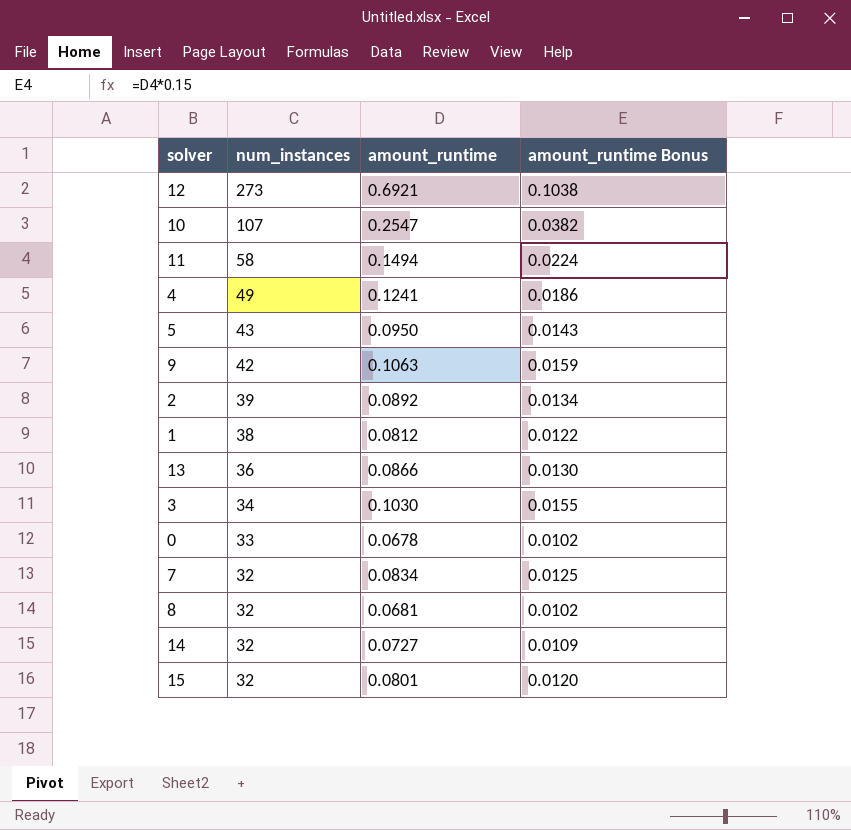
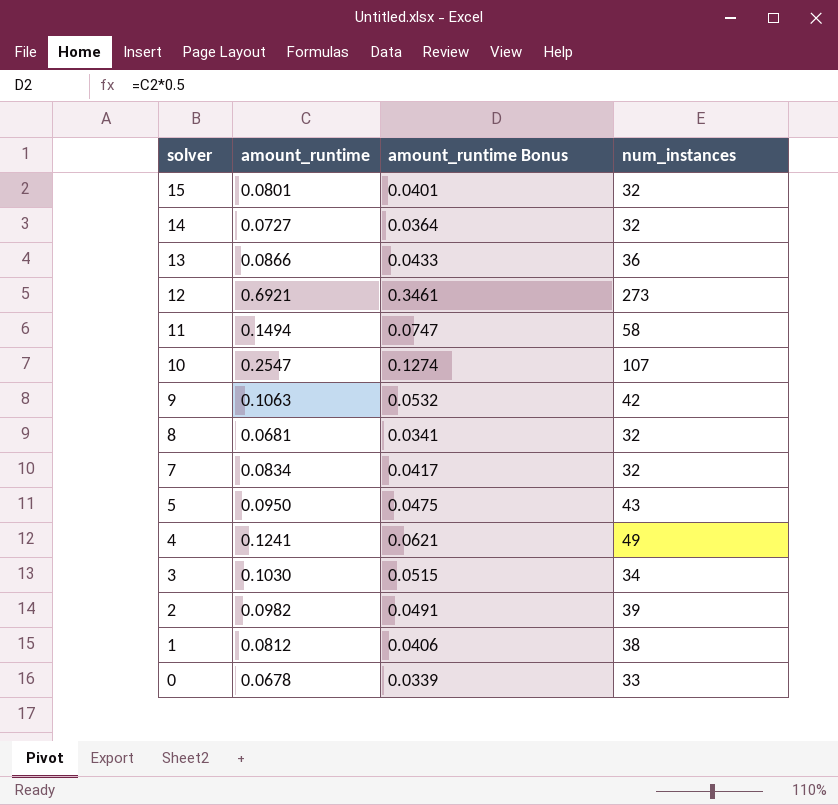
row order: num_instances descending -> solver descending
column amount_runtime Bonus | formula: [amount_runtime] * 0.15 -> [amount_runtime] * 0.5
column num_instances | position: 2 -> 4
2 | amount_runtime: 0.0892 -> 0.0982

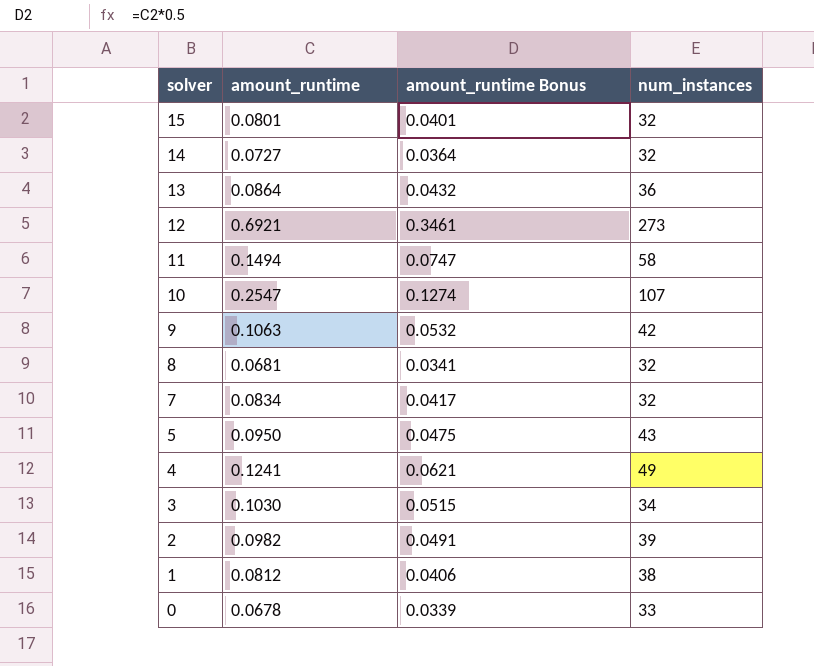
13 | amount_runtime: 0.0866 -> 0.0864
13 | amount_runtime Bonus: 0.0433 -> 0.0432

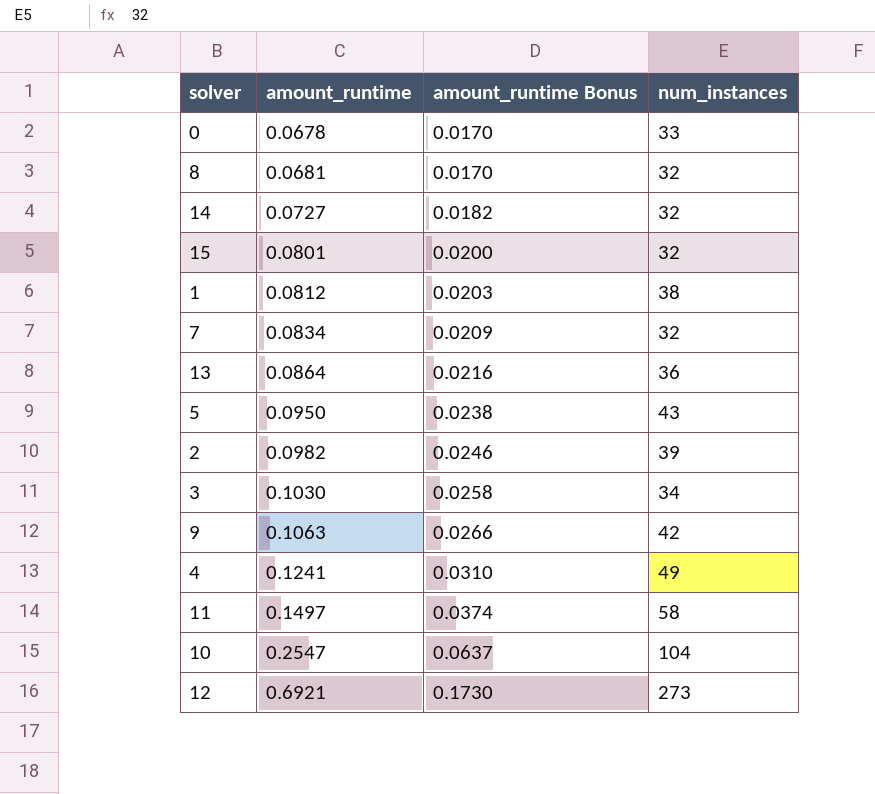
row order: solver descending -> amount_runtime ascending
column amount_runtime Bonus | formula: [amount_runtime] * 0.5 -> [amount_runtime] * 0.25
11 | amount_runtime: 0.1494 -> 0.1497
10 | num_instances: 107 -> 104

